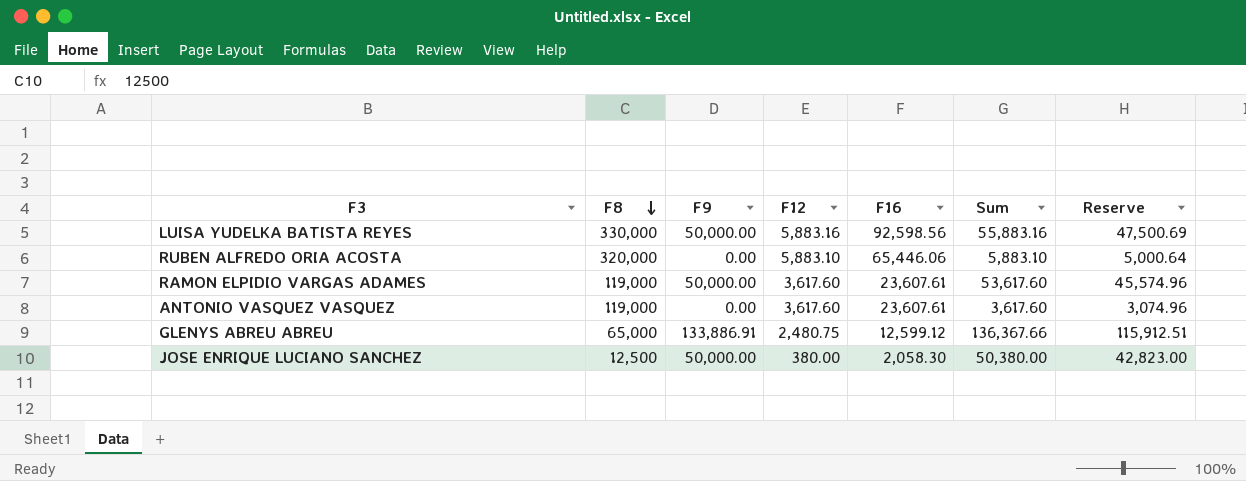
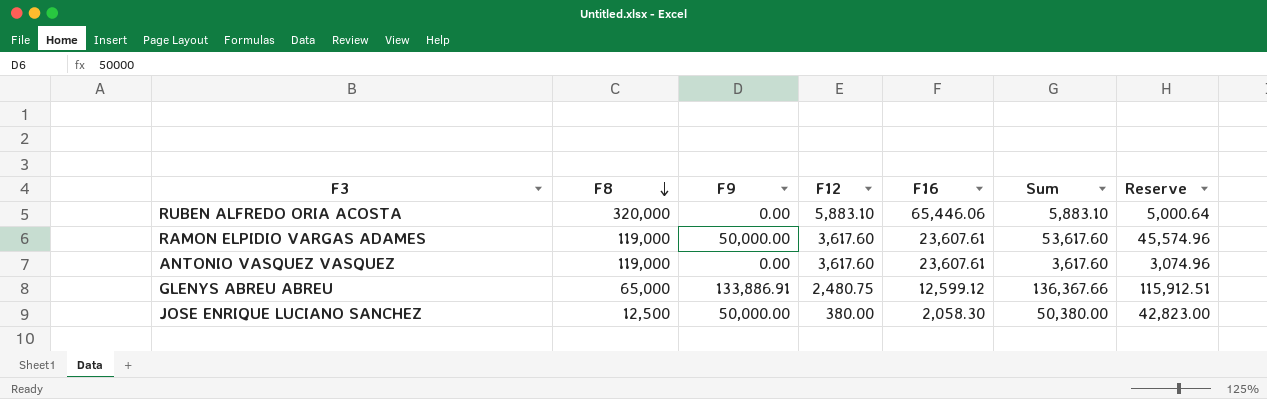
row LUISA YUDELKA BATISTA REYES: 330,000 | 50,000.00 | 5,883.16 | 92,598.56 | 55,883.16 | 47,500.69 -> none

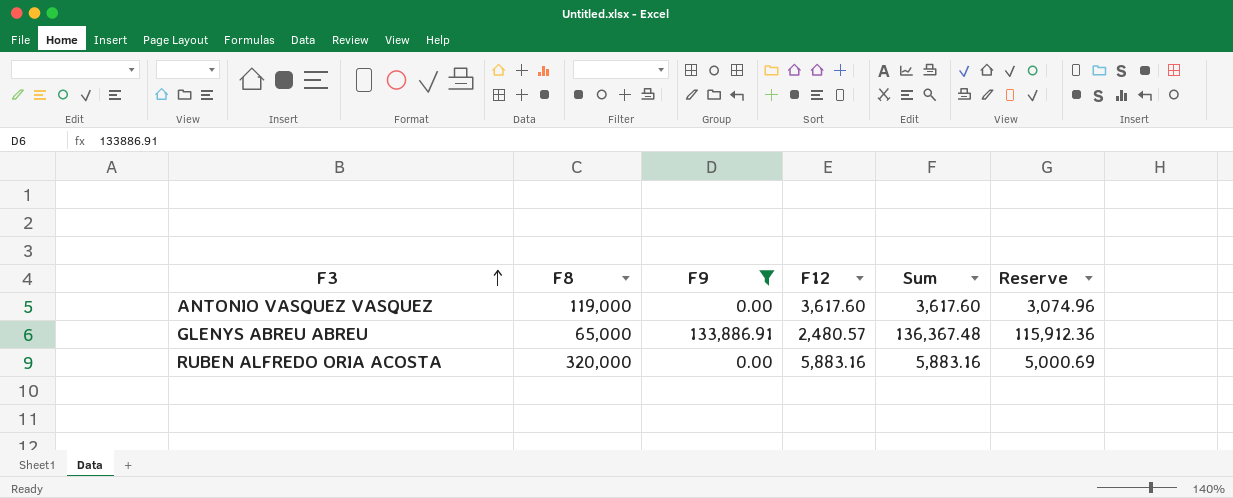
filter: none -> F9 != 50,000.00
row order: F8 descending -> F3 ascending
column F16 | position: 5 -> none
GLENYS ABREU ABREU | F12: 2,480.75 -> 2,480.57
GLENYS ABREU ABREU | Sum: 136,367.66 -> 136,367.48
GLENYS ABREU ABREU | Reserve: 115,912.51 -> 115,912.36
RUBEN ALFREDO ORIA ACOSTA | F12: 5,883.10 -> 5,883.16
RUBEN ALFREDO ORIA ACOSTA | Sum: 5,883.10 -> 5,883.16
RUBEN ALFREDO ORIA ACOSTA | Reserve: 5,000.64 -> 5,000.69

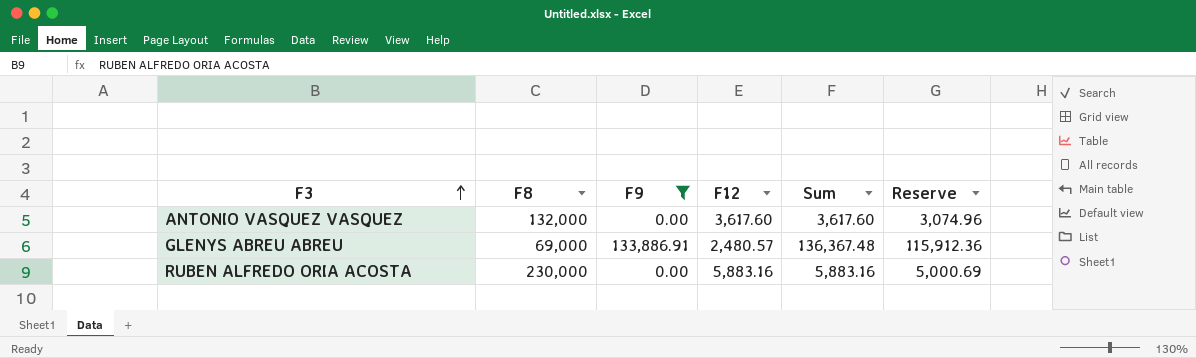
ANTONIO VASQUEZ VASQUEZ | F8: 119,000 -> 132,000
GLENYS ABREU ABREU | F8: 65,000 -> 69,000
RUBEN ALFREDO ORIA ACOSTA | F8: 320,000 -> 230,000

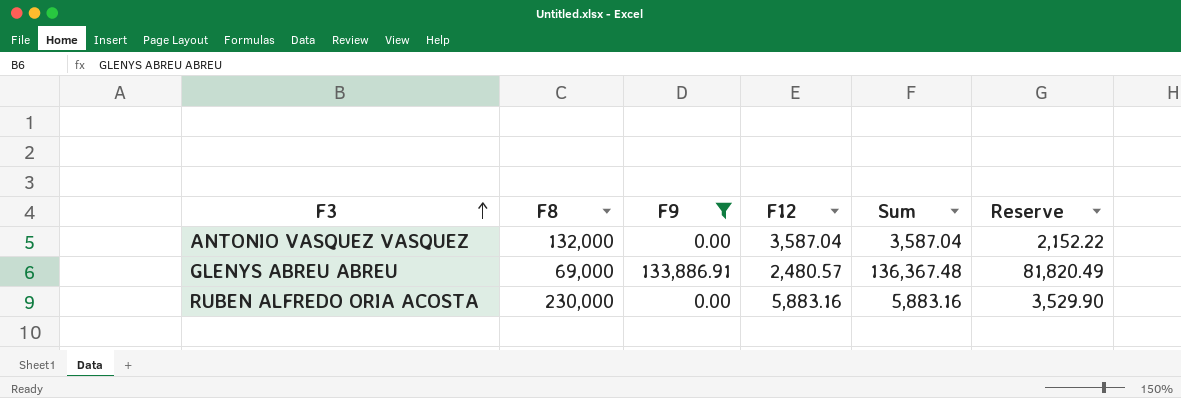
column Reserve | formula: [Sum] * 0.85 -> [Sum] * 0.6
ANTONIO VASQUEZ VASQUEZ | F12: 3,617.60 -> 3,587.04
ANTONIO VASQUEZ VASQUEZ | Sum: 3,617.60 -> 3,587.04

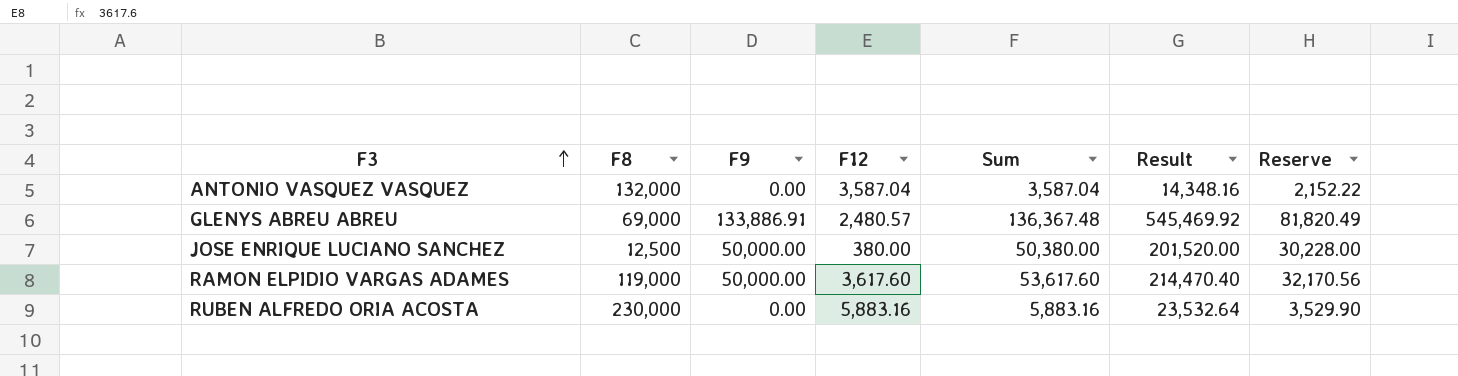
filter: F9 != 50,000.00 -> none
column Result | formula: none -> [Sum] * 4

